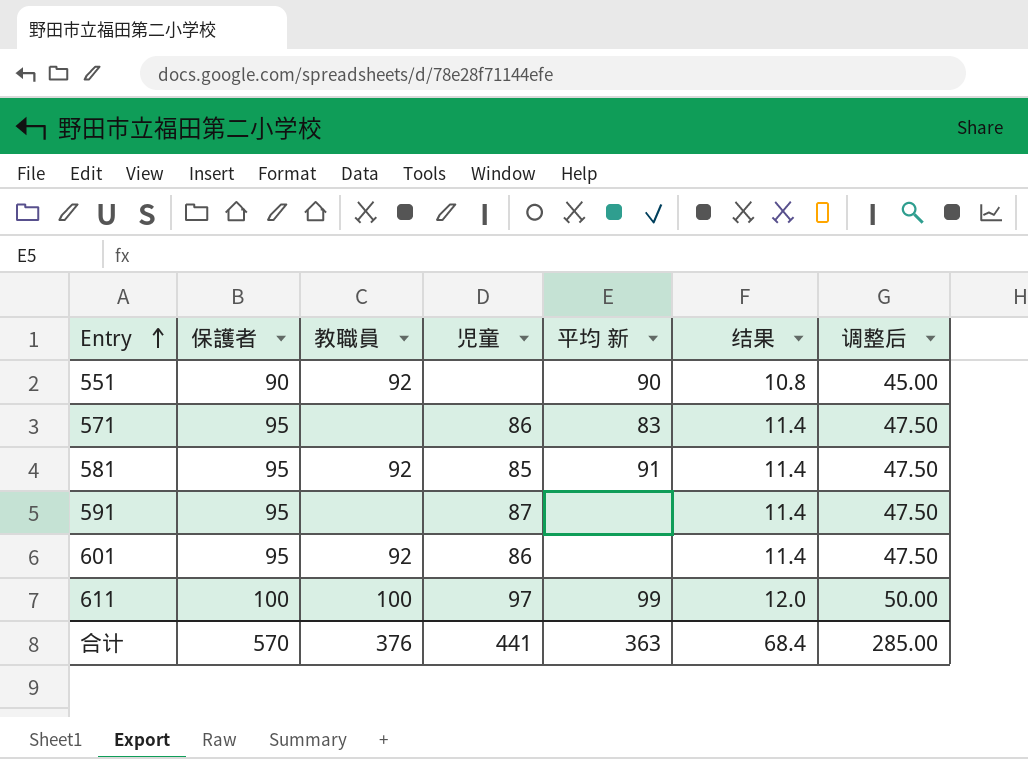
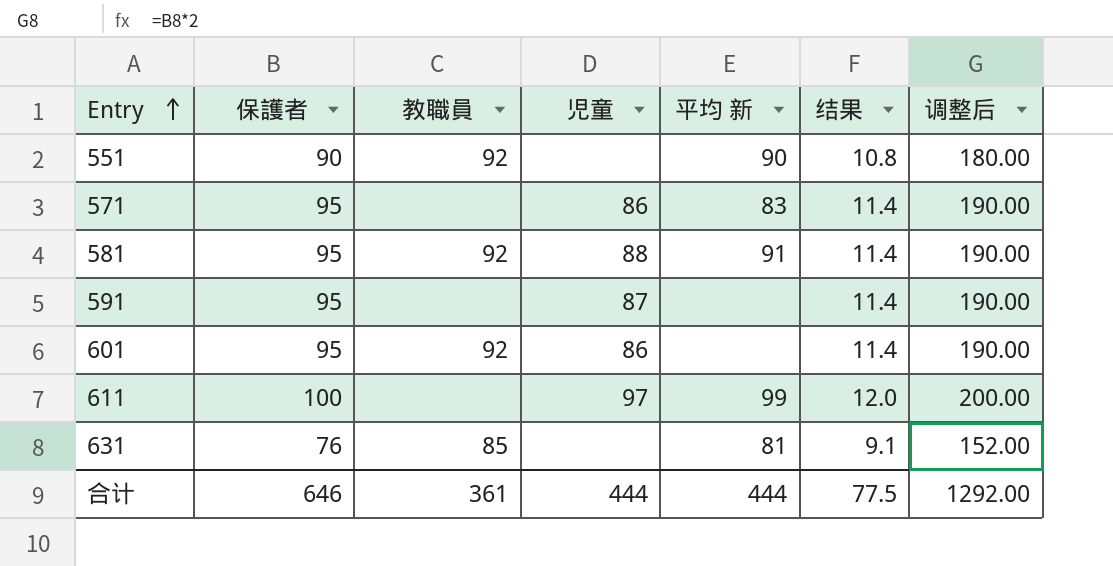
column 调整后 | formula: [保護者] * 0.5 -> [保護者] * 2
581 | 児童: 85 -> 88
611 | 教職員: 100 -> none
row 631: none -> 76 | 85 | none | 81 | 9.1 | 152.00
合计 | 保護者: 570 -> 646
合计 | 教職員: 376 -> 361
合计 | 児童: 441 -> 444
合计 | 平均 新: 363 -> 444
合计 | 结果: 68.4 -> 77.5
合计 | 调整后: 285.00 -> 1292.00

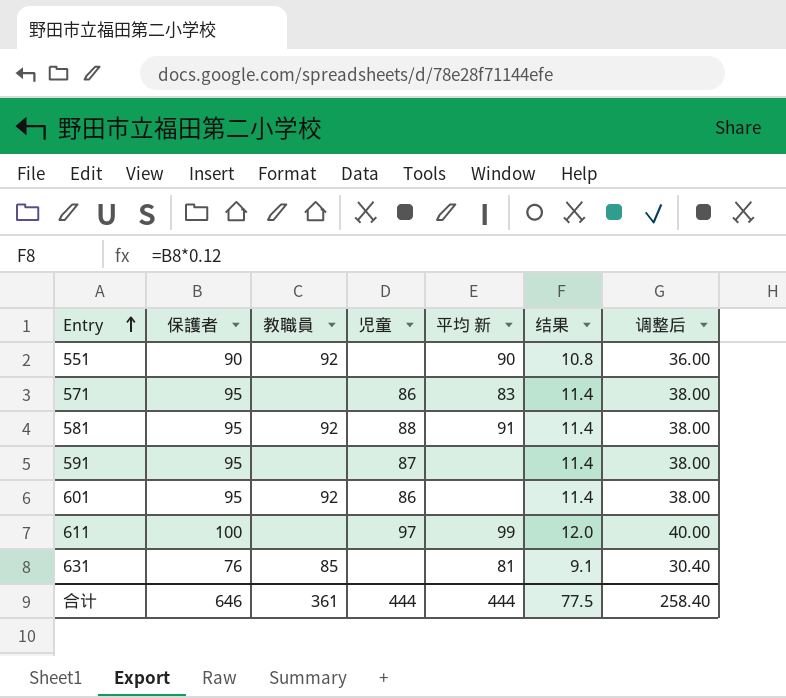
column 调整后 | formula: [保護者] * 2 -> [保護者] * 0.4
合计 | 调整后: 1292.00 -> 258.40

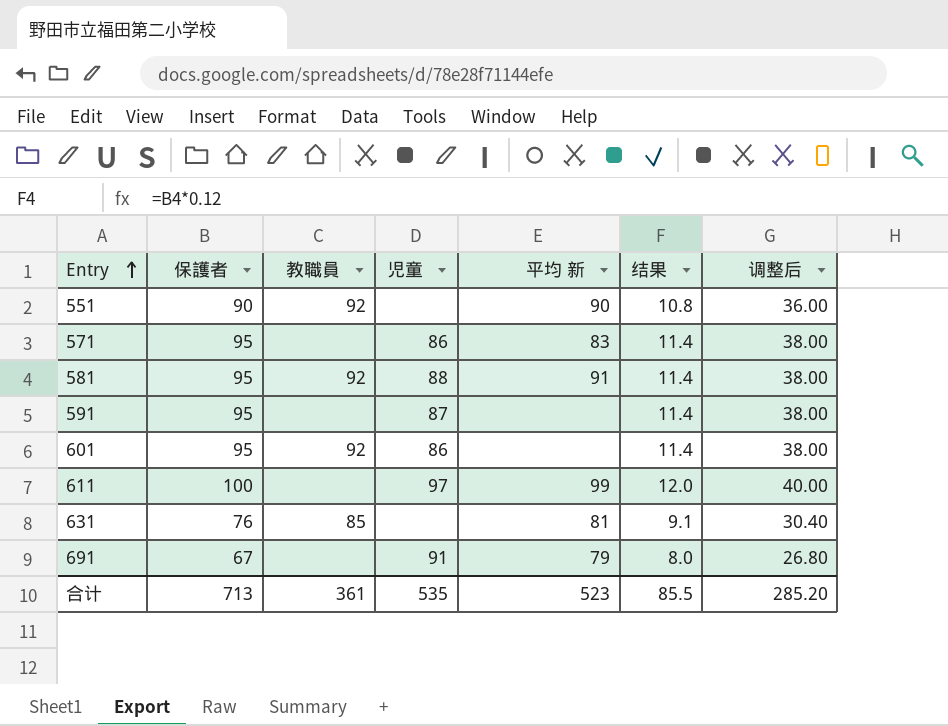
row 691: none -> 67 | none | 91 | 79 | 8.0 | 26.80
合计 | 保護者: 646 -> 713
合计 | 児童: 444 -> 535
合计 | 平均 新: 444 -> 523
合计 | 结果: 77.5 -> 85.5
合计 | 调整后: 258.40 -> 285.20

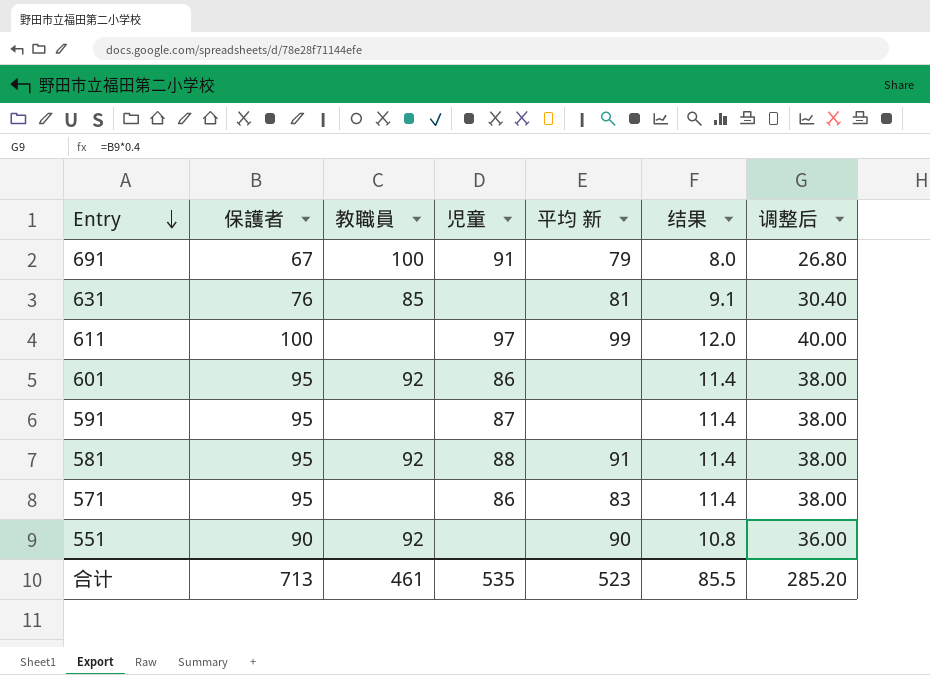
row order: Entry ascending -> Entry descending
691 | 教職員: none -> 100
合计 | 教職員: 361 -> 461

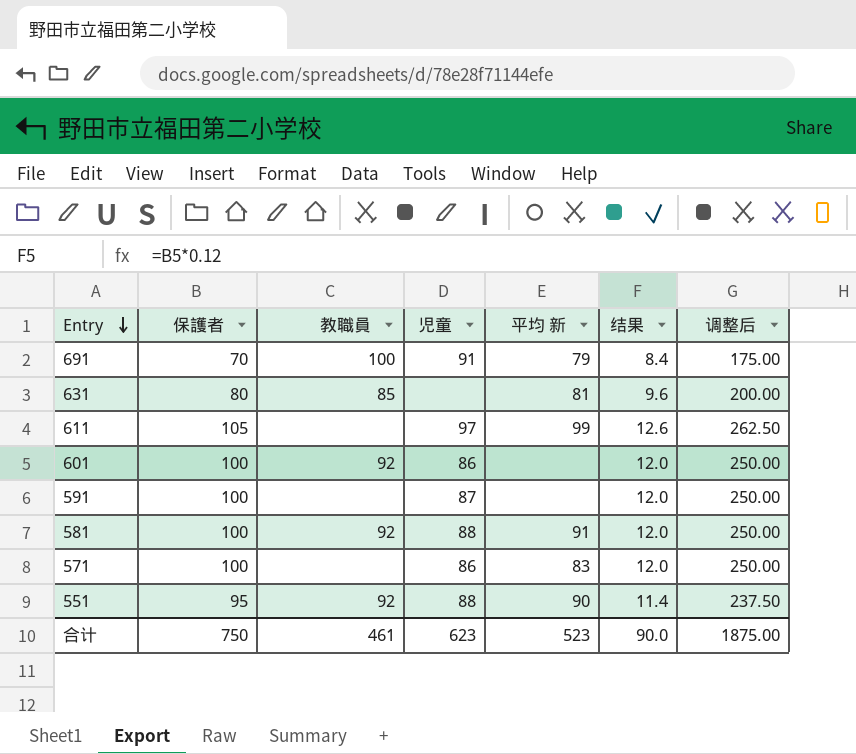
column 调整后 | formula: [保護者] * 0.4 -> [保護者] * 2.5
691 | 保護者: 67 -> 70
691 | 结果: 8.0 -> 8.4
631 | 保護者: 76 -> 80
631 | 结果: 9.1 -> 9.6
611 | 保護者: 100 -> 105
611 | 结果: 12.0 -> 12.6
601 | 保護者: 95 -> 100
601 | 结果: 11.4 -> 12.0
591 | 保護者: 95 -> 100
591 | 结果: 11.4 -> 12.0
581 | 保護者: 95 -> 100
581 | 结果: 11.4 -> 12.0
571 | 保護者: 95 -> 100
571 | 结果: 11.4 -> 12.0
551 | 保護者: 90 -> 95
551 | 児童: none -> 88
551 | 结果: 10.8 -> 11.4
合计 | 保護者: 713 -> 750
合计 | 児童: 535 -> 623
合计 | 结果: 85.5 -> 90.0
合计 | 调整后: 285.20 -> 1875.00

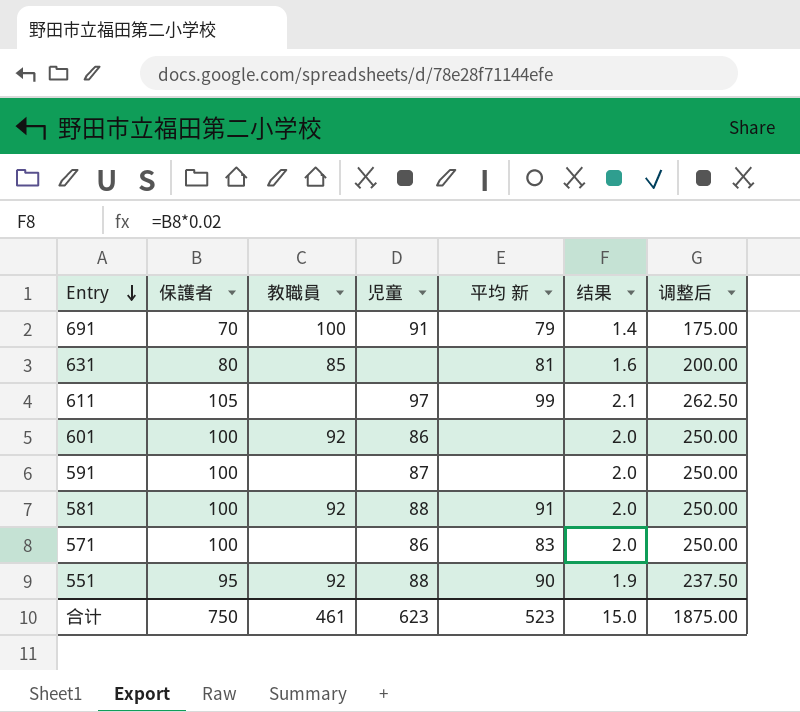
column 结果 | formula: [保護者] * 0.12 -> [保護者] * 0.02
合计 | 结果: 90.0 -> 15.0

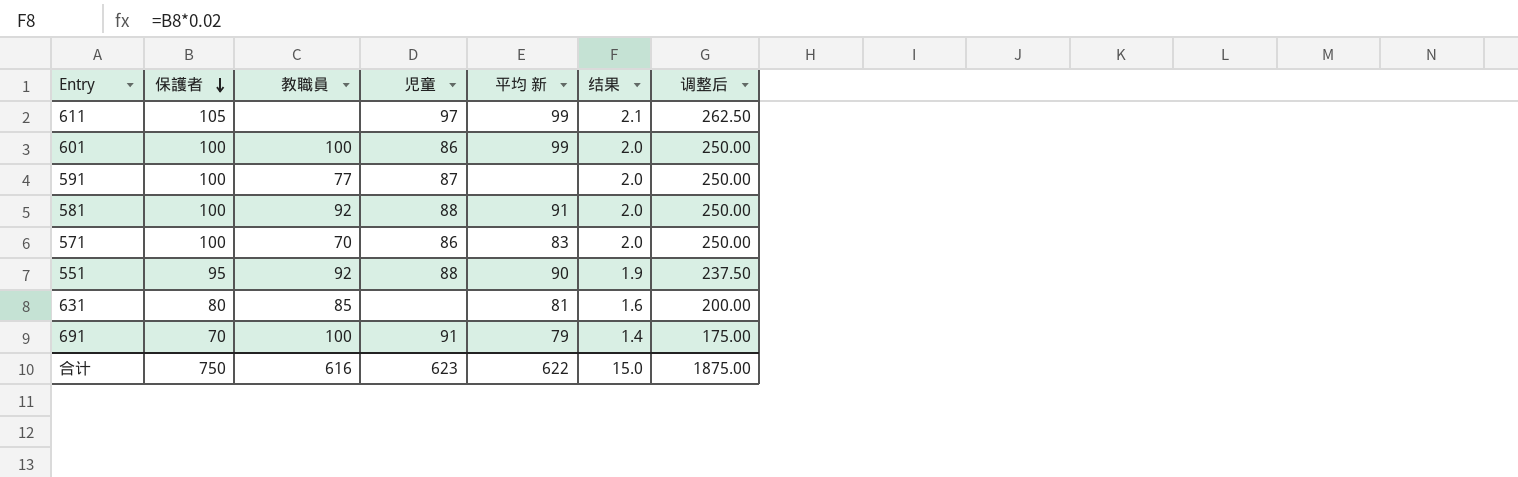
row order: Entry descending -> 保護者 descending
601 | 教職員: 92 -> 100
601 | 平均 新: none -> 99
591 | 教職員: none -> 77
571 | 教職員: none -> 70
合计 | 教職員: 461 -> 616
合计 | 平均 新: 523 -> 622

